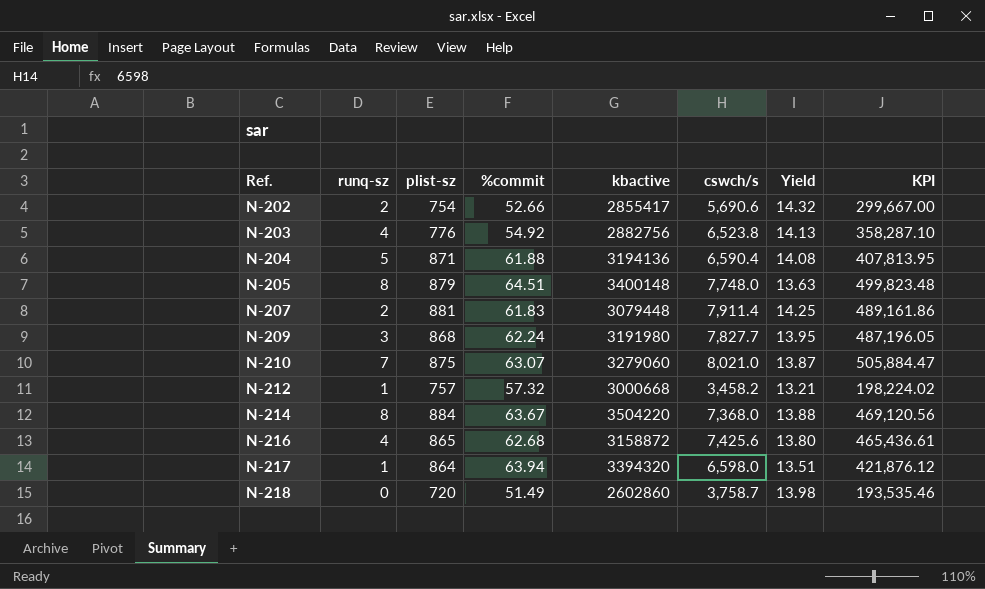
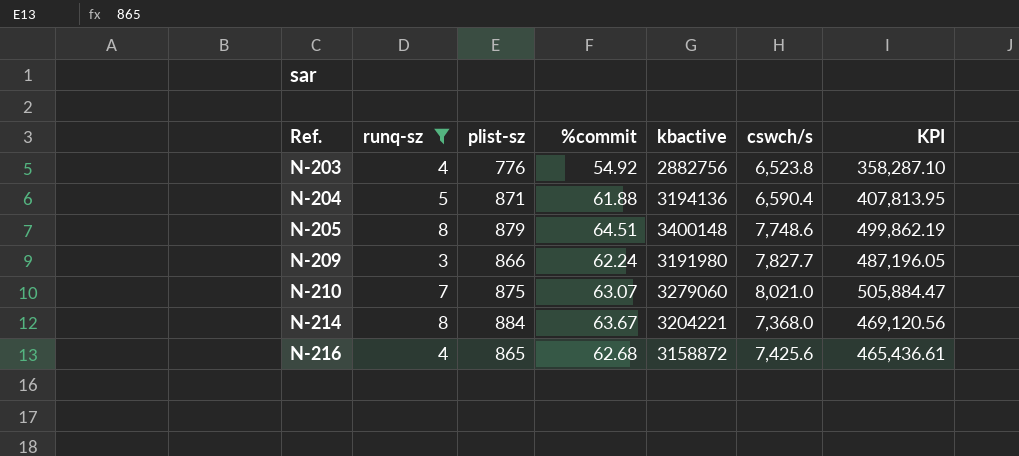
filter: none -> runq-sz >= 3
column Yield | formula: [plist-sz] / [%commit] -> none
N-205 | cswch/s: 7,748.0 -> 7,748.6
N-205 | KPI: 499,823.48 -> 499,862.19
N-209 | plist-sz: 868 -> 866
N-214 | kbactive: 3504220 -> 3204221

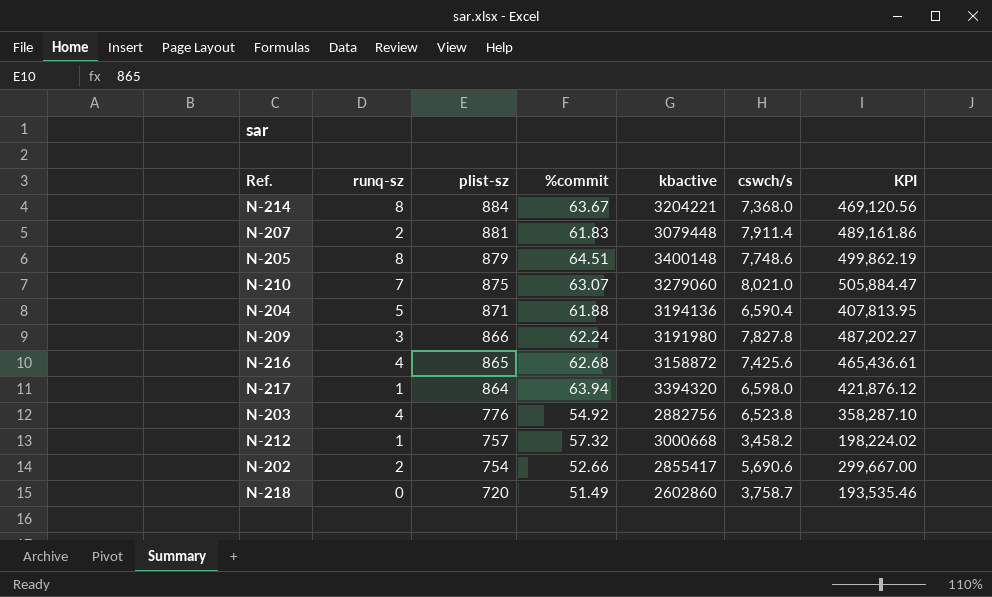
filter: runq-sz >= 3 -> none
row order: Ref. ascending -> plist-sz descending
N-209 | cswch/s: 7,827.7 -> 7,827.8
N-209 | KPI: 487,196.05 -> 487,202.27

